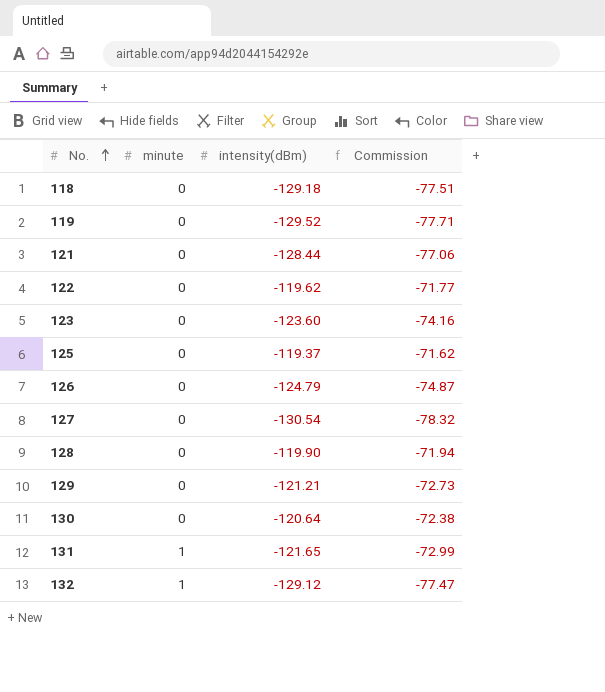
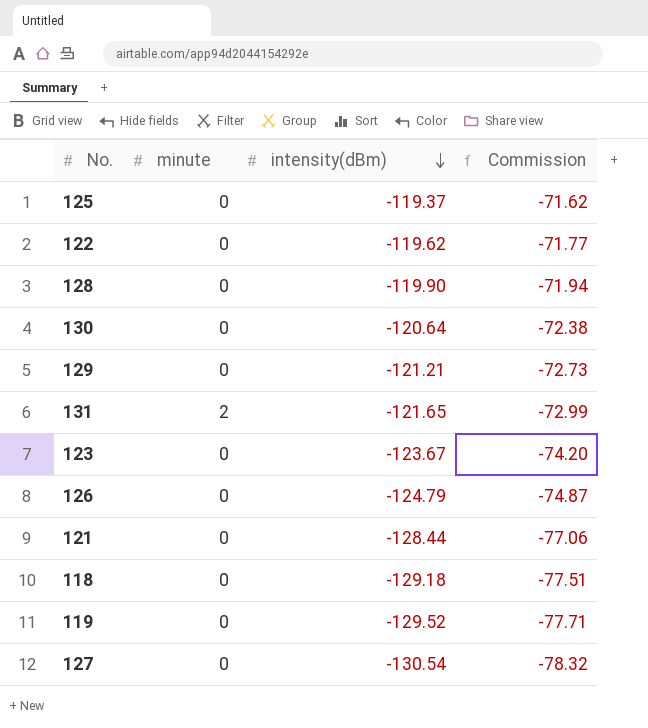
row order: No. ascending -> intensity(dBm) descending
row 132: 1 | -129.12 | -77.47 -> none
131 | minute: 1 -> 2
123 | intensity(dBm): -123.60 -> -123.67
123 | Commission: -74.16 -> -74.20

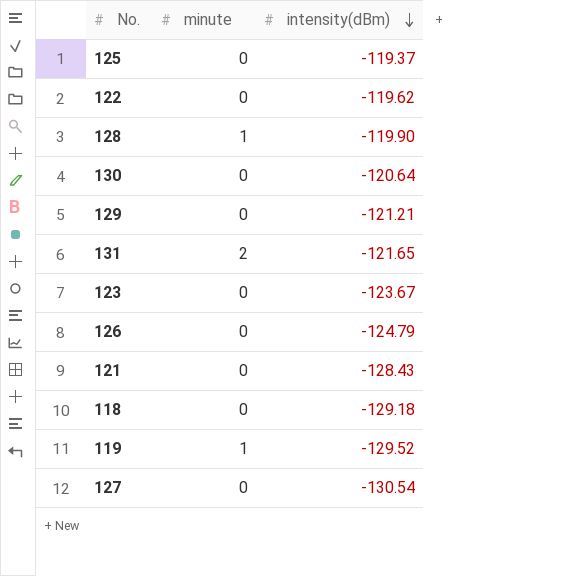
column Commission | formula: [intensity(dBm)] * 0.6 -> none
128 | minute: 0 -> 1
121 | intensity(dBm): -128.44 -> -128.43
119 | minute: 0 -> 1

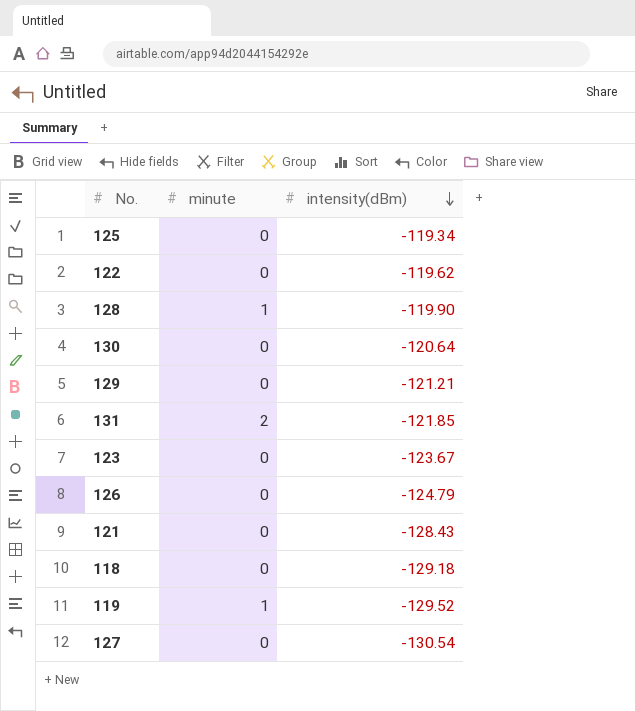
125 | intensity(dBm): -119.37 -> -119.34
131 | intensity(dBm): -121.65 -> -121.85

